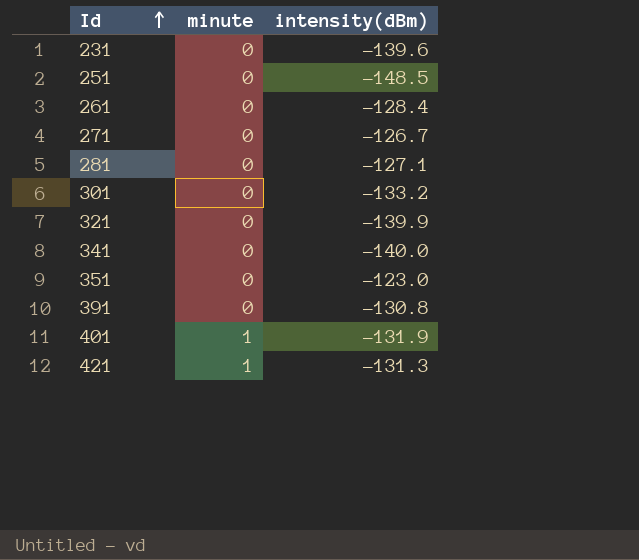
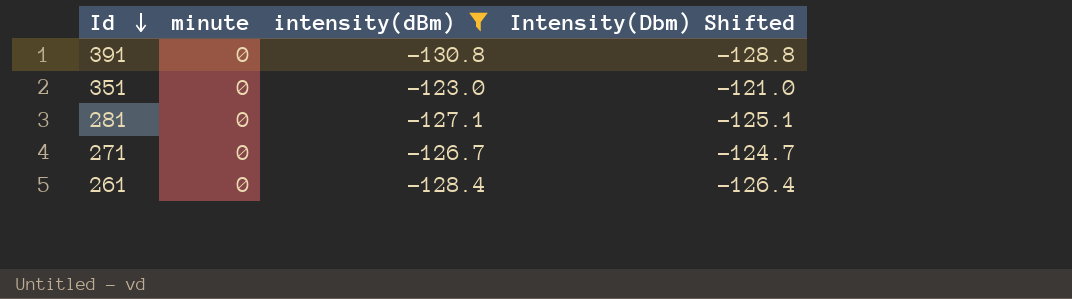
filter: none -> intensity(dBm) >= -130.8
row order: Id ascending -> Id descending
column Intensity(Dbm) Shifted | formula: none -> [intensity(dBm)] + 2

